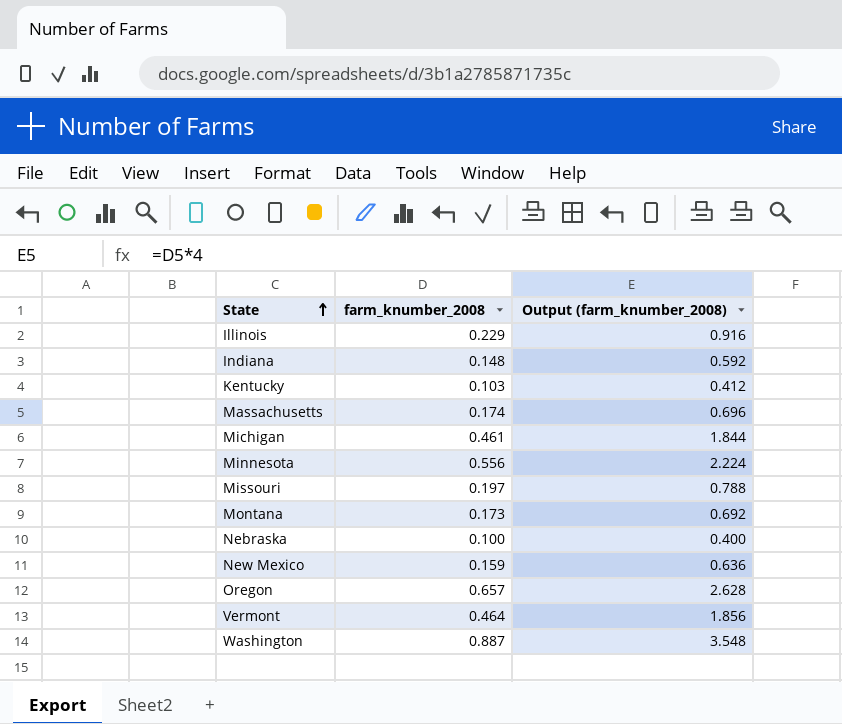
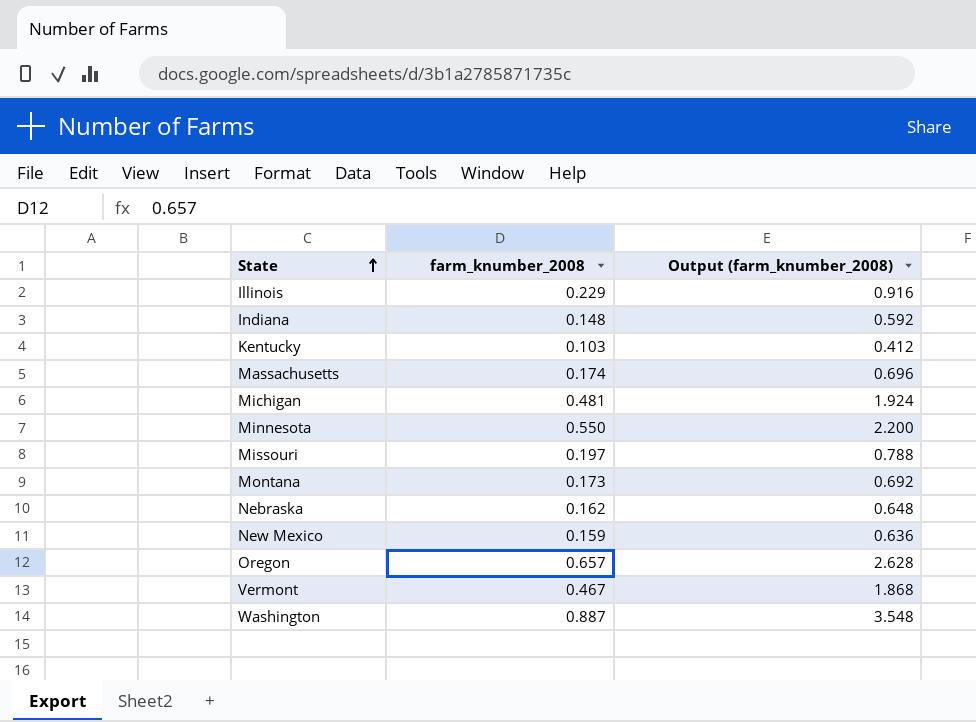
Michigan | farm_knumber_2008: 0.461 -> 0.481
Michigan | Output (farm_knumber_2008): 1.844 -> 1.924
Minnesota | farm_knumber_2008: 0.556 -> 0.550
Minnesota | Output (farm_knumber_2008): 2.224 -> 2.200
Nebraska | farm_knumber_2008: 0.100 -> 0.162
Nebraska | Output (farm_knumber_2008): 0.400 -> 0.648
Vermont | farm_knumber_2008: 0.464 -> 0.467
Vermont | Output (farm_knumber_2008): 1.856 -> 1.868

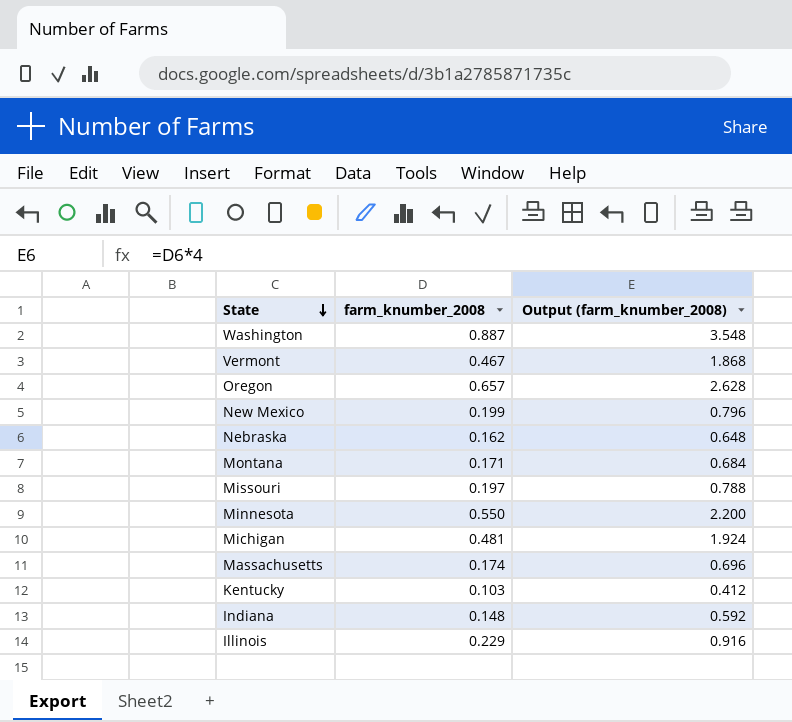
row order: State ascending -> State descending
New Mexico | farm_knumber_2008: 0.159 -> 0.199
New Mexico | Output (farm_knumber_2008): 0.636 -> 0.796
Montana | farm_knumber_2008: 0.173 -> 0.171
Montana | Output (farm_knumber_2008): 0.692 -> 0.684

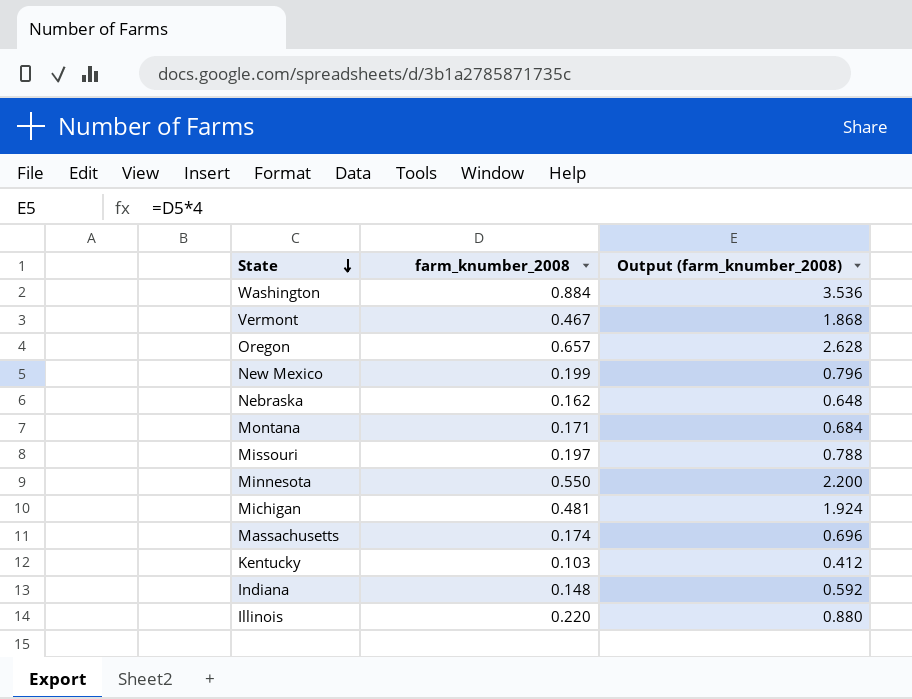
Washington | farm_knumber_2008: 0.887 -> 0.884
Washington | Output (farm_knumber_2008): 3.548 -> 3.536
Illinois | farm_knumber_2008: 0.229 -> 0.220
Illinois | Output (farm_knumber_2008): 0.916 -> 0.880

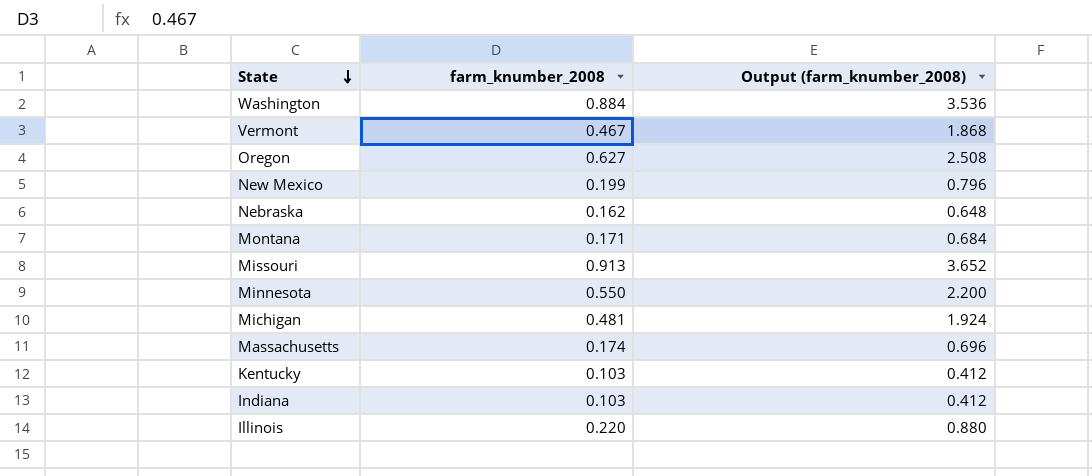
Oregon | farm_knumber_2008: 0.657 -> 0.627
Oregon | Output (farm_knumber_2008): 2.628 -> 2.508
Missouri | farm_knumber_2008: 0.197 -> 0.913
Missouri | Output (farm_knumber_2008): 0.788 -> 3.652
Indiana | farm_knumber_2008: 0.148 -> 0.103
Indiana | Output (farm_knumber_2008): 0.592 -> 0.412

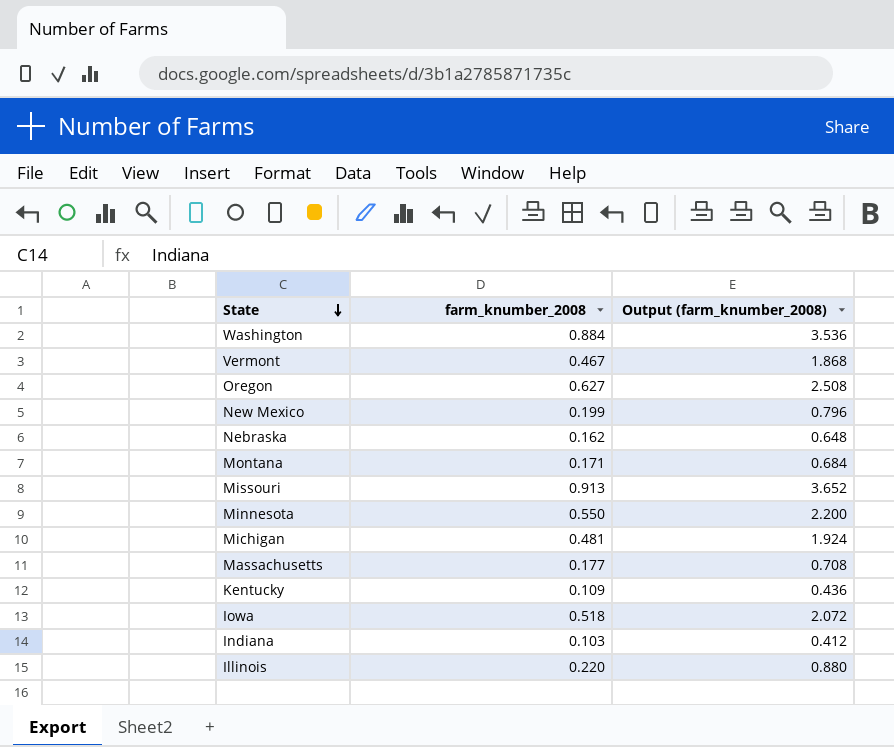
Massachusetts | farm_knumber_2008: 0.174 -> 0.177
Massachusetts | Output (farm_knumber_2008): 0.696 -> 0.708
Kentucky | farm_knumber_2008: 0.103 -> 0.109
Kentucky | Output (farm_knumber_2008): 0.412 -> 0.436
row Iowa: none -> 0.518 | 2.072

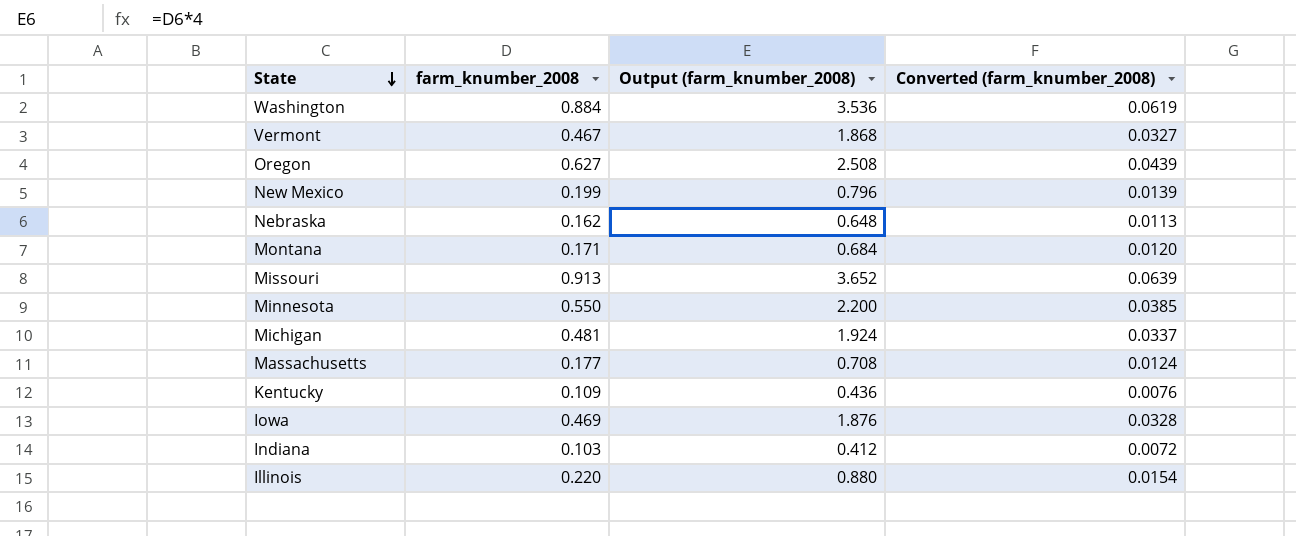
column Converted (farm_knumber_2008) | formula: none -> [farm_knumber_2008] * 0.07
Iowa | farm_knumber_2008: 0.518 -> 0.469
Iowa | Output (farm_knumber_2008): 2.072 -> 1.876

